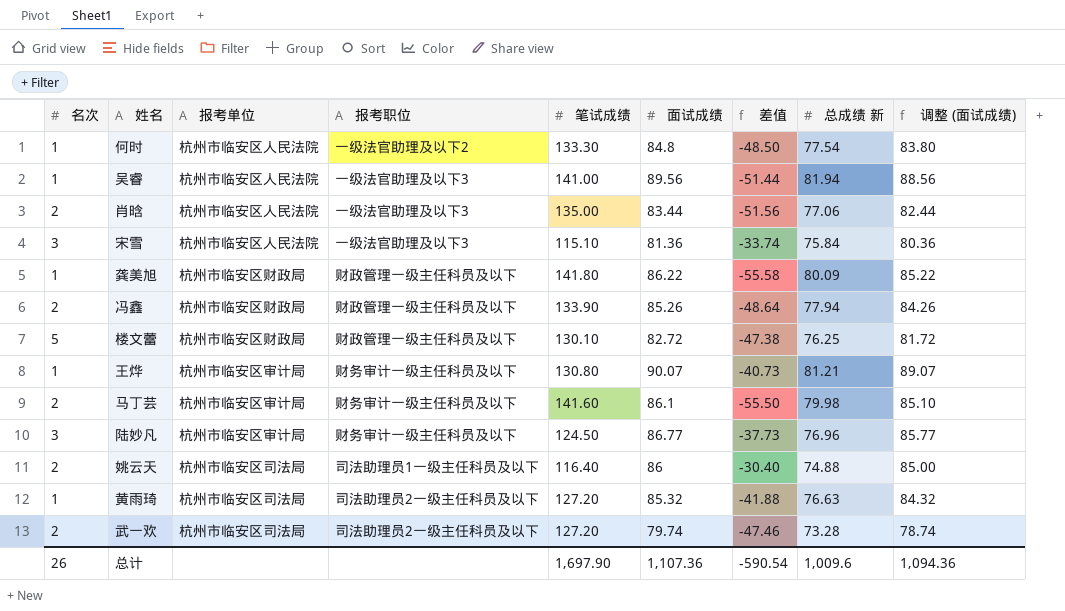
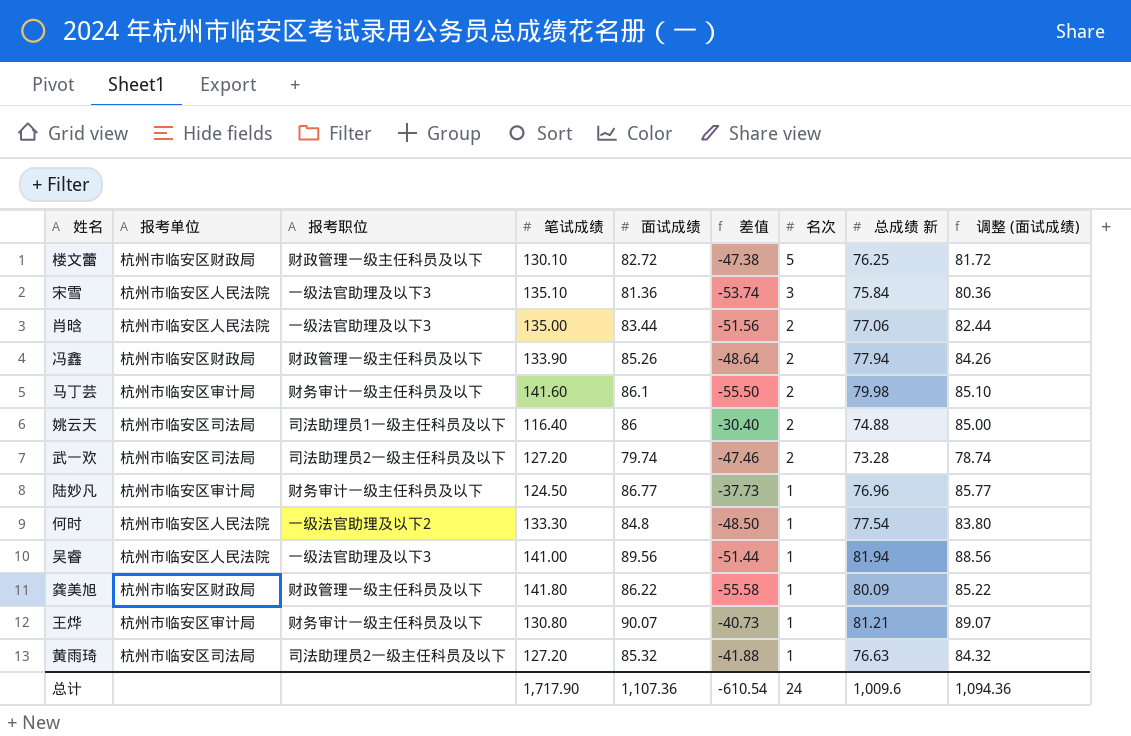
row order: none -> 名次 descending
column 名次 | position: 1 -> 7
宋雪 | 笔试成绩: 115.10 -> 135.10
宋雪 | 差值: -33.74 -> -53.74
陆妙凡 | 名次: 3 -> 1
总计 | 笔试成绩: 1,697.90 -> 1,717.90
总计 | 差值: -590.54 -> -610.54
总计 | 名次: 26 -> 24

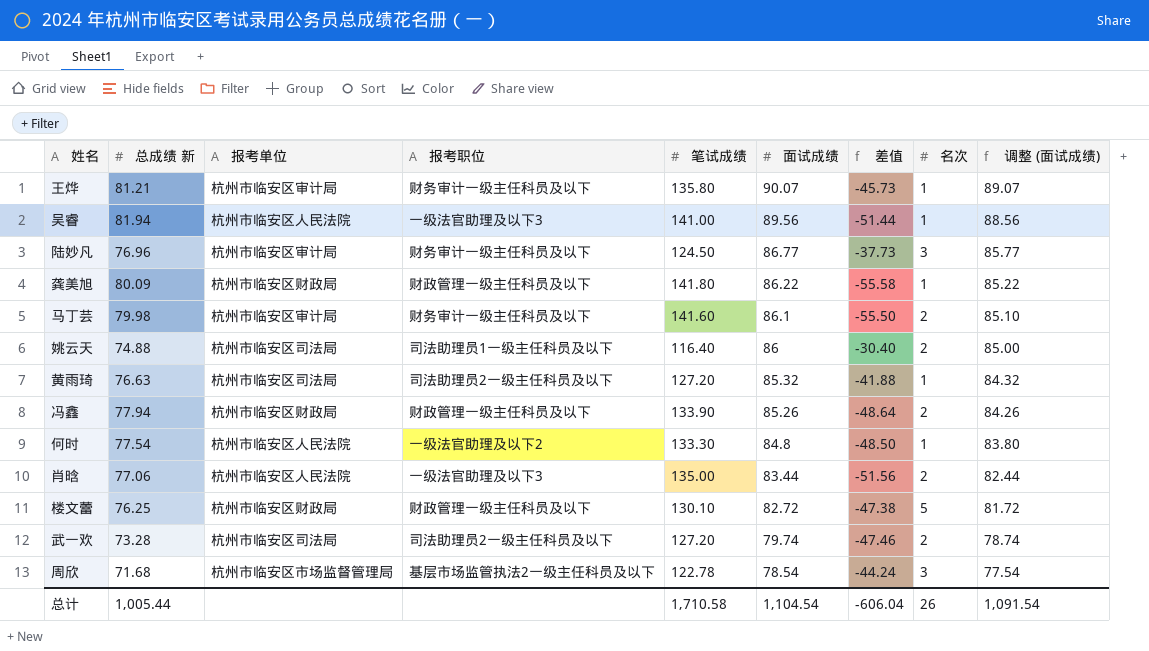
row order: 名次 descending -> 面试成绩 descending
column 总成绩 新 | position: 8 -> 2
row 宋雪: 杭州市临安区人民法院 | 一级法官助理及以下3 | 135.10 | 81.36 | -53.74 | 3 | 75.84 | 80.36 -> none
王烨 | 笔试成绩: 130.80 -> 135.80
王烨 | 差值: -40.73 -> -45.73
陆妙凡 | 名次: 1 -> 3
row 周欣: none -> 71.68 | 杭州市临安区市场监督管理局 | 基层市场监管执法2一级主任科员及以下 | 122.78 | 78.54 | -44.24 | 3 | 77.54
总计 | 总成绩 新: 1,009.6 -> 1,005.44
总计 | 笔试成绩: 1,717.90 -> 1,710.58
总计 | 面试成绩: 1,107.36 -> 1,104.54
总计 | 差值: -610.54 -> -606.04
总计 | 名次: 24 -> 26
总计 | 调整 (面试成绩): 1,094.36 -> 1,091.54

